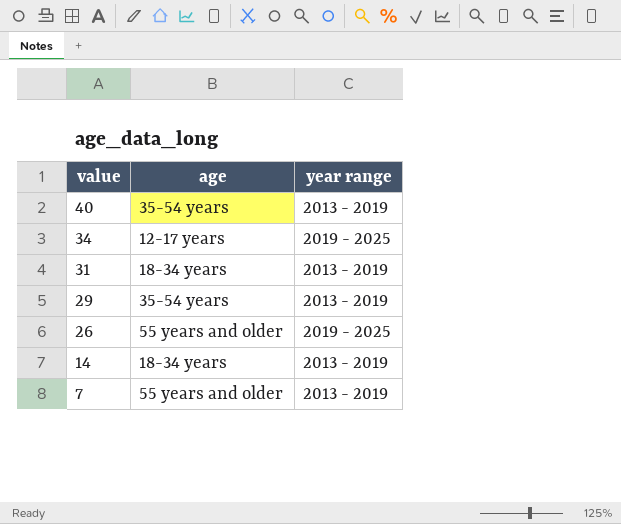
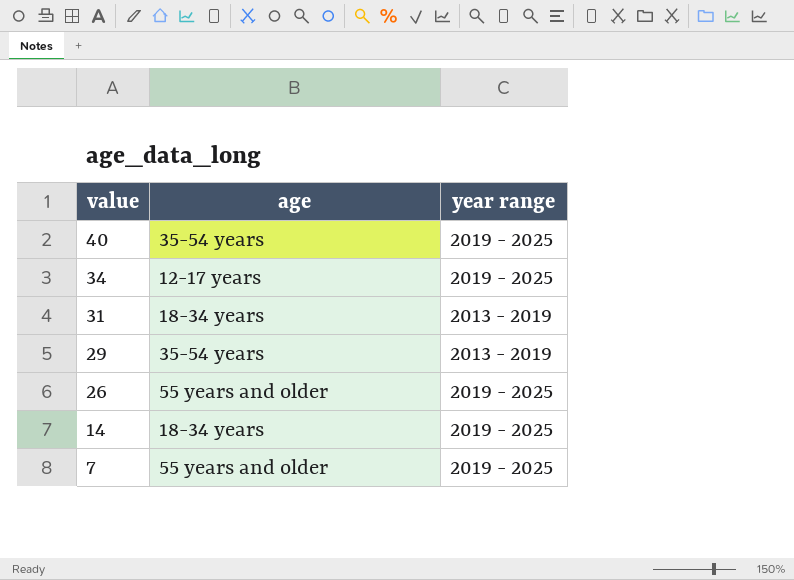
40 | year range: 2013 - 2019 -> 2019 - 2025
14 | year range: 2013 - 2019 -> 2019 - 2025
7 | year range: 2013 - 2019 -> 2019 - 2025

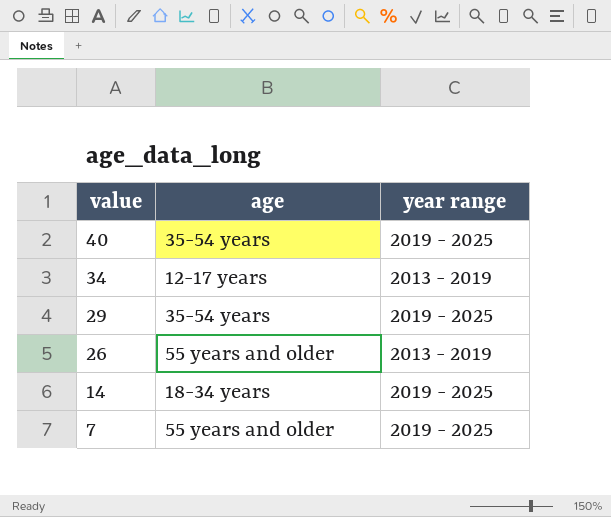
row 31: 18-34 years | 2013 - 2019 -> none
34 | year range: 2019 - 2025 -> 2013 - 2019
29 | year range: 2013 - 2019 -> 2019 - 2025
26 | year range: 2019 - 2025 -> 2013 - 2019

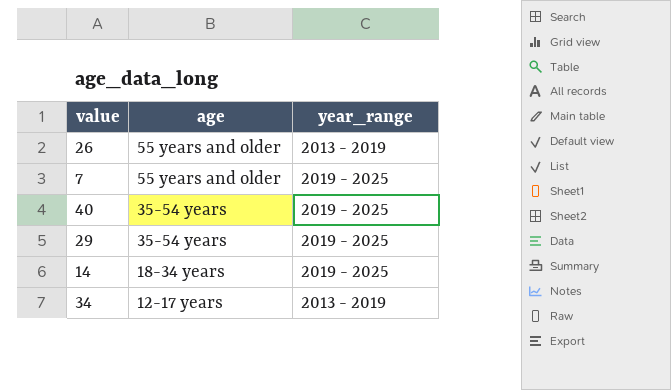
row order: value descending -> age descending
column name: year range -> year_range

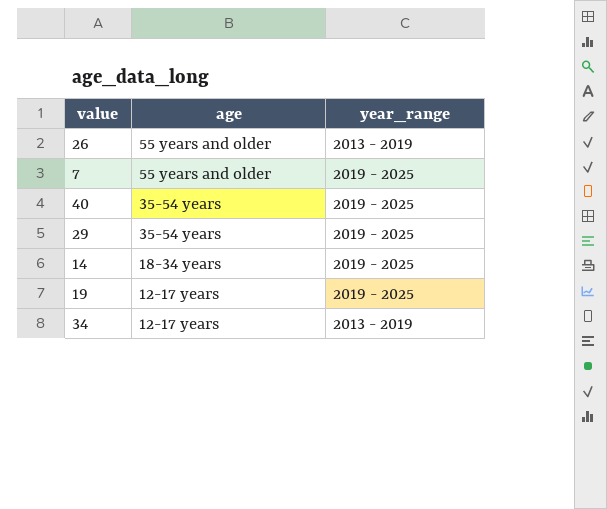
row 19: none -> 12-17 years | 2019 - 2025

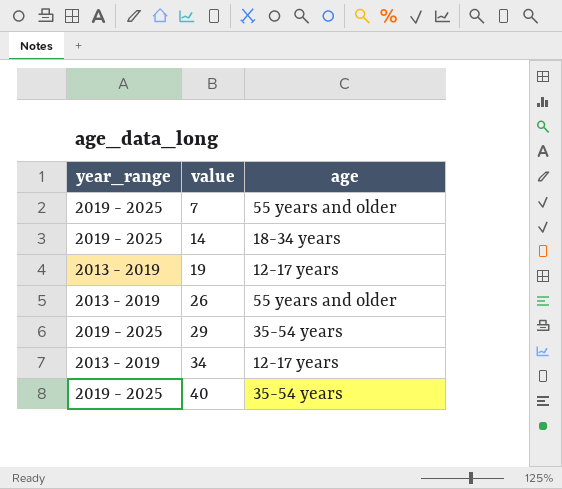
row order: age descending -> value ascending
column year_range | position: 3 -> 1
19 | year_range: 2019 - 2025 -> 2013 - 2019

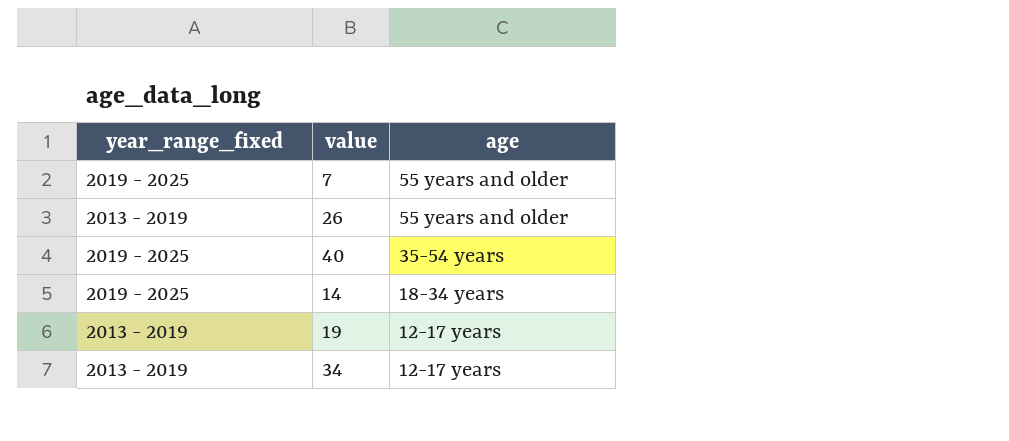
row order: value ascending -> age descending
column name: year_range -> year_range_fixed
row 29: 2019 - 2025 | 35-54 years -> none

